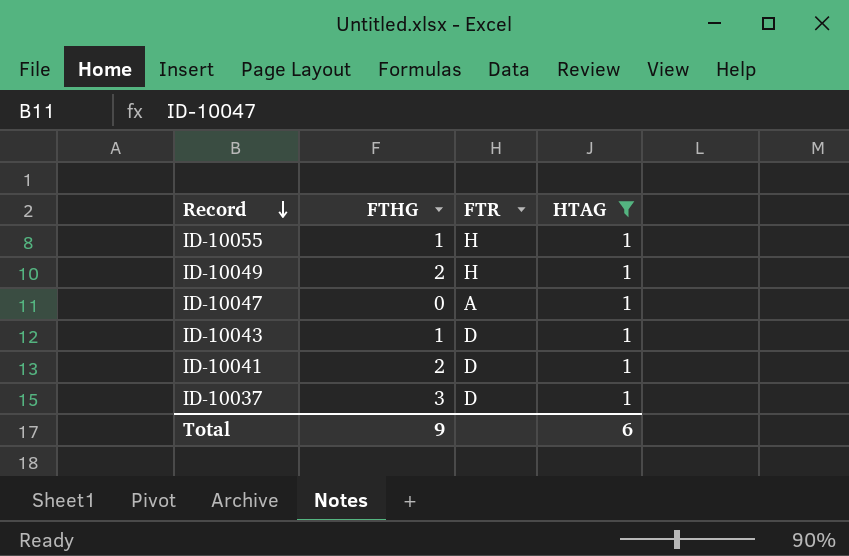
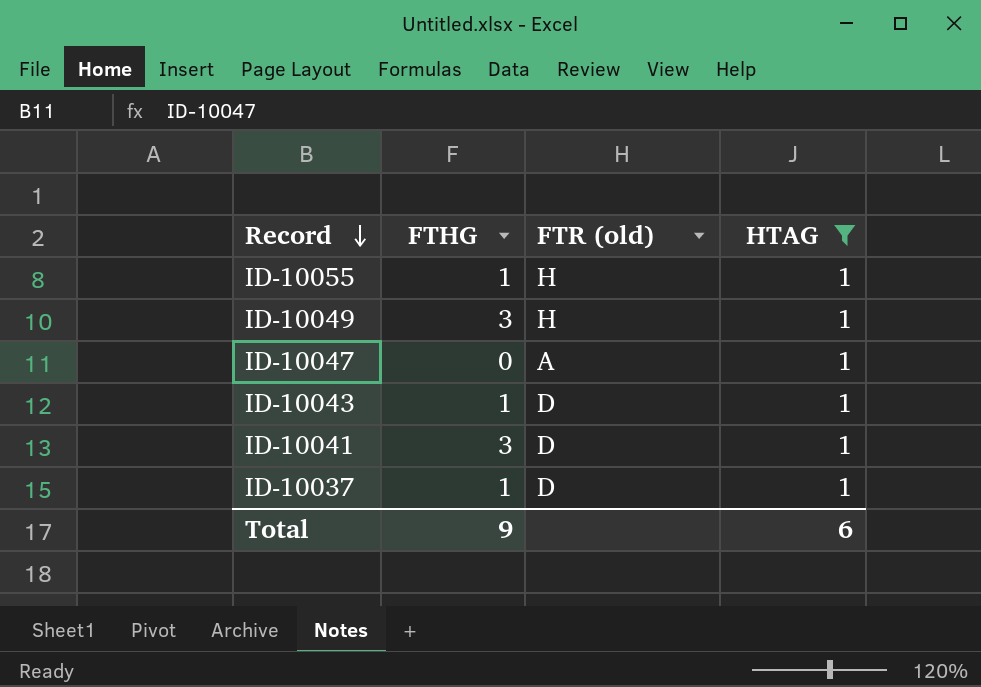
column name: FTR -> FTR (old)
ID-10049 | FTHG: 2 -> 3
ID-10041 | FTHG: 2 -> 3
ID-10037 | FTHG: 3 -> 1

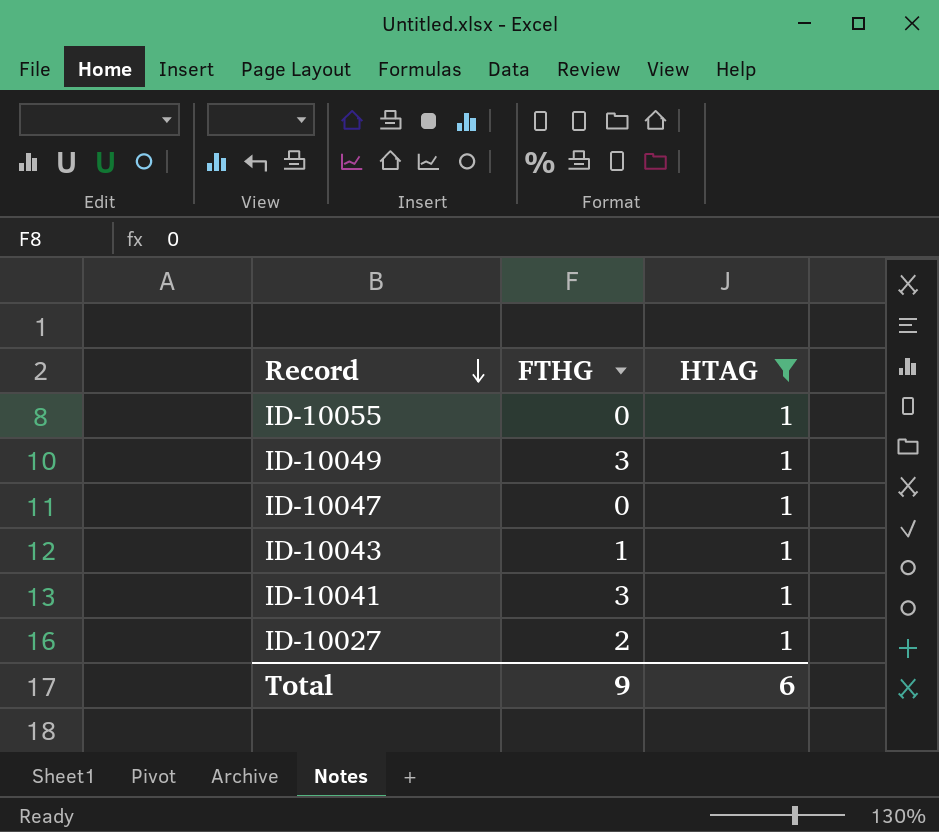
column FTR (old) | position: 3 -> none
row ID-10037: 1 | D | 1 -> none
ID-10055 | FTHG: 1 -> 0
row ID-10027: none -> 2 | 1

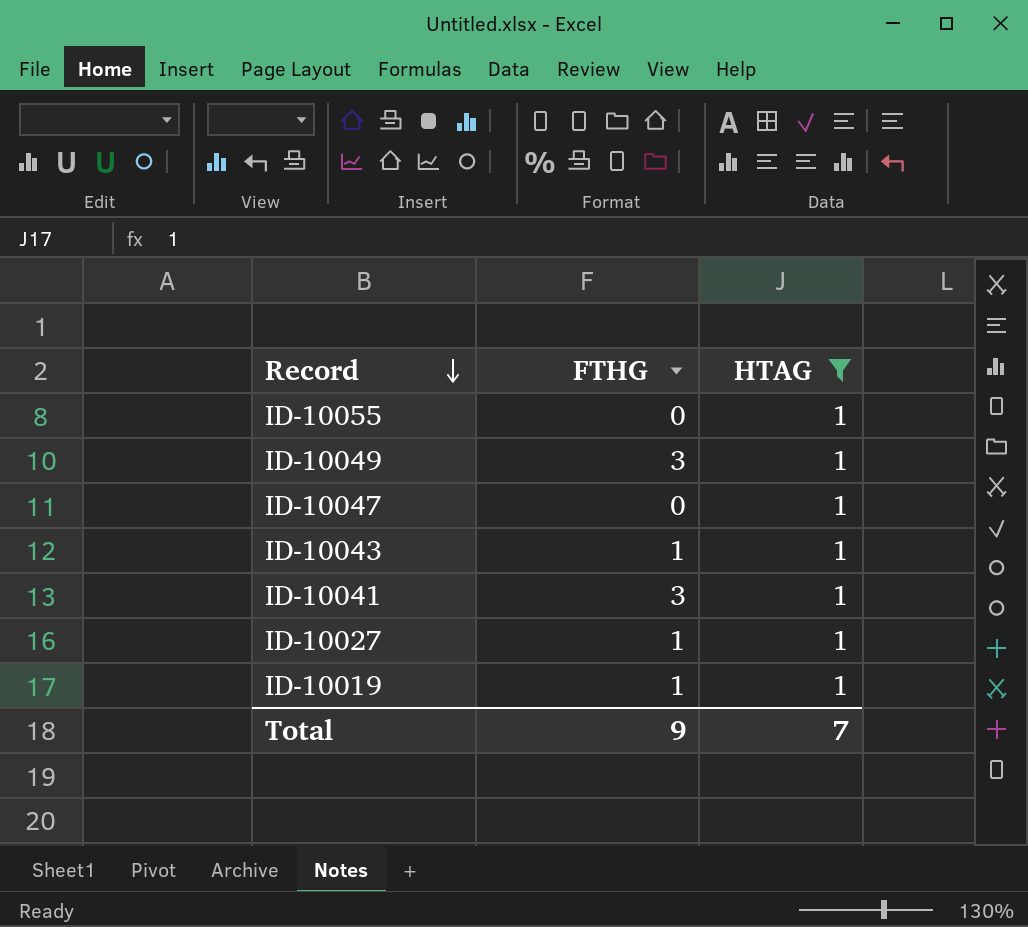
ID-10027 | FTHG: 2 -> 1
row ID-10019: none -> 1 | 1
Total | HTAG: 6 -> 7

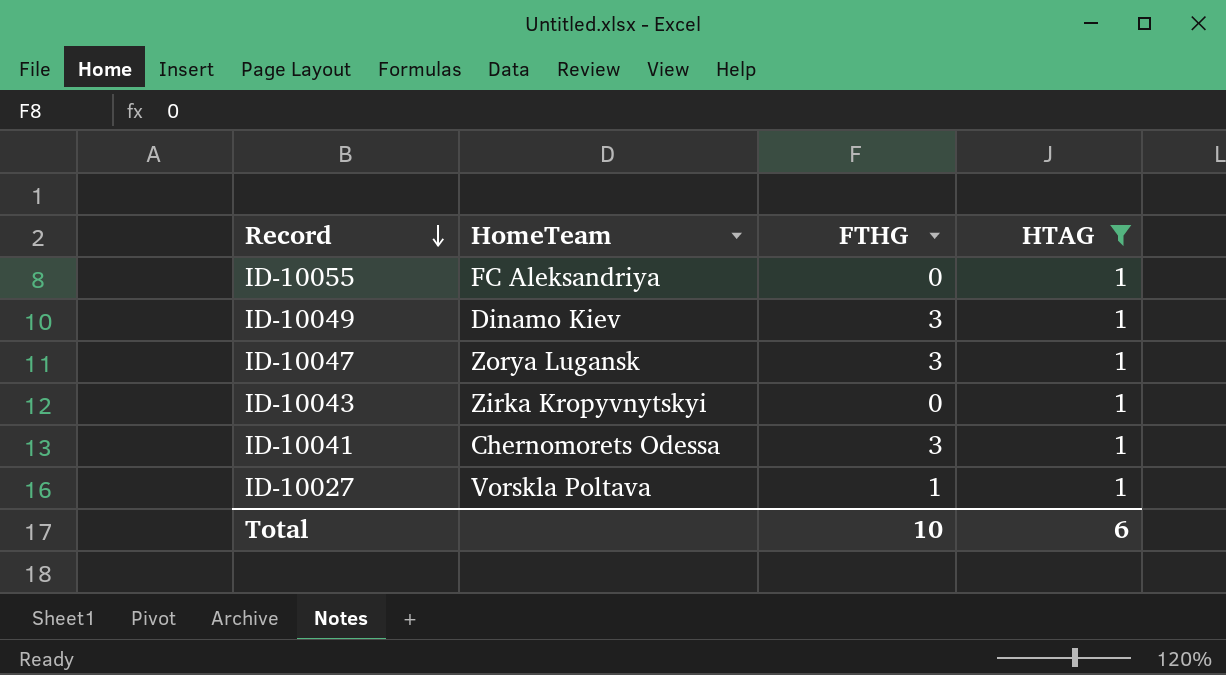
column HomeTeam | position: none -> 2
row ID-10019: 1 | 1 -> none
ID-10047 | FTHG: 0 -> 3
ID-10043 | FTHG: 1 -> 0
Total | FTHG: 9 -> 10
Total | HTAG: 7 -> 6

